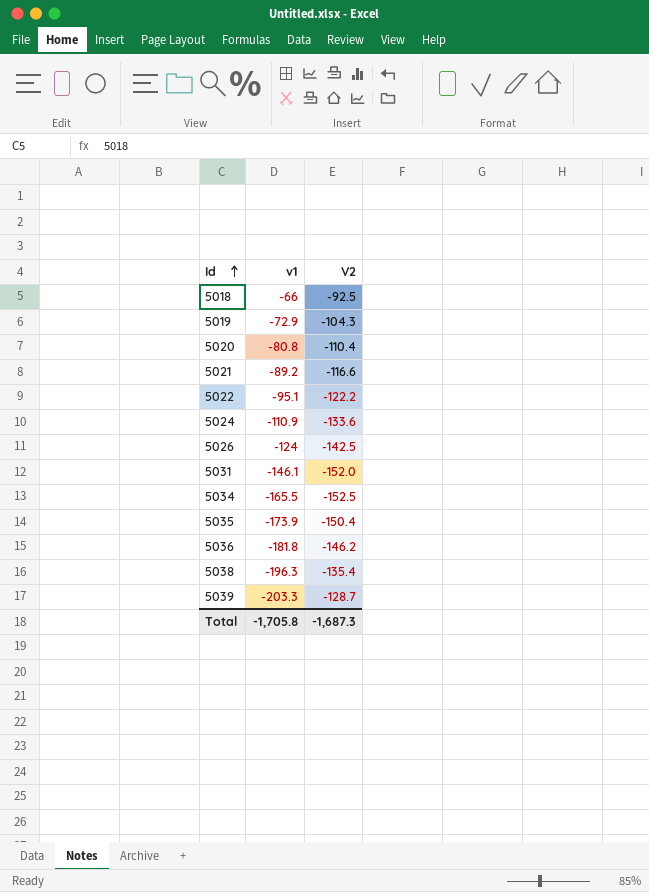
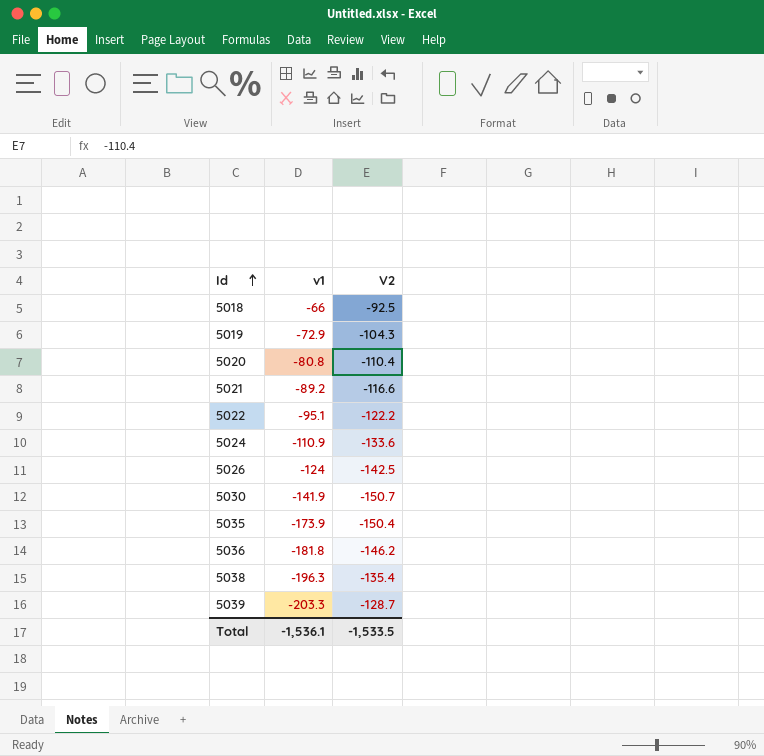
row 5031: -146.1 | -152.0 -> none
row 5034: -165.5 | -152.5 -> none
row 5030: none -> -141.9 | -150.7
Total | v1: -1,705.8 -> -1,536.1
Total | V2: -1,687.3 -> -1,533.5

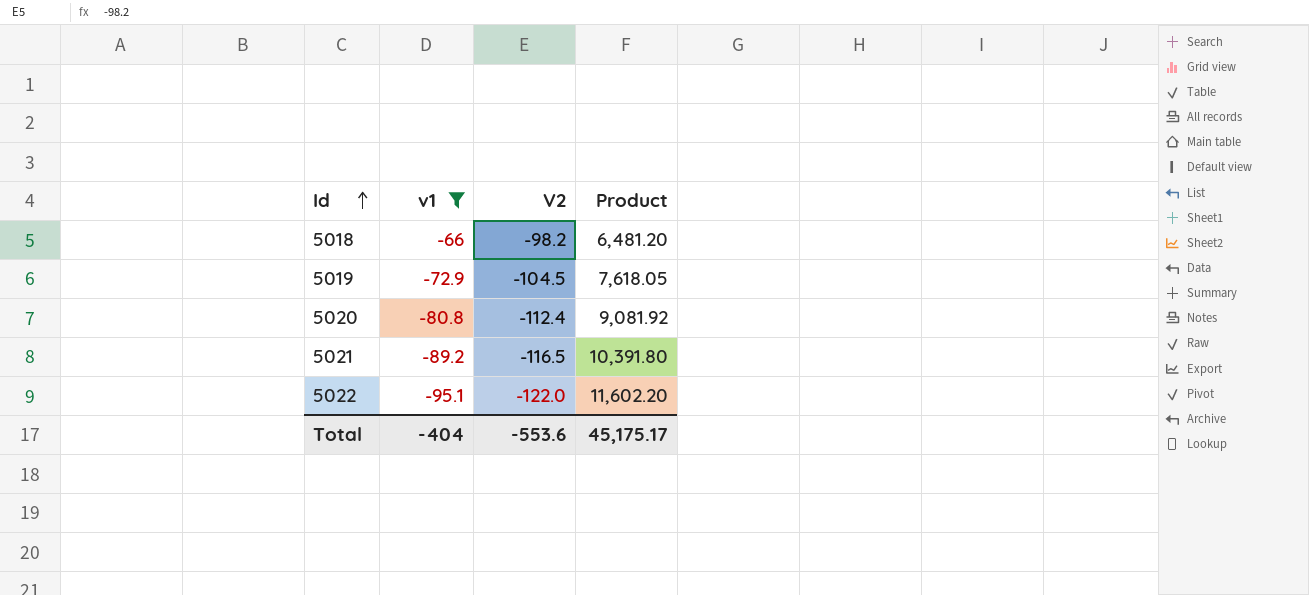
filter: none -> v1 >= -95.1
column Product | formula: none -> [v1] * [V2]
5018 | V2: -92.5 -> -98.2
5019 | V2: -104.3 -> -104.5
5020 | V2: -110.4 -> -112.4
5021 | V2: -116.6 -> -116.5
5022 | V2: -122.2 -> -122.0
Total | v1: -1,536.1 -> -404
Total | V2: -1,533.5 -> -553.6

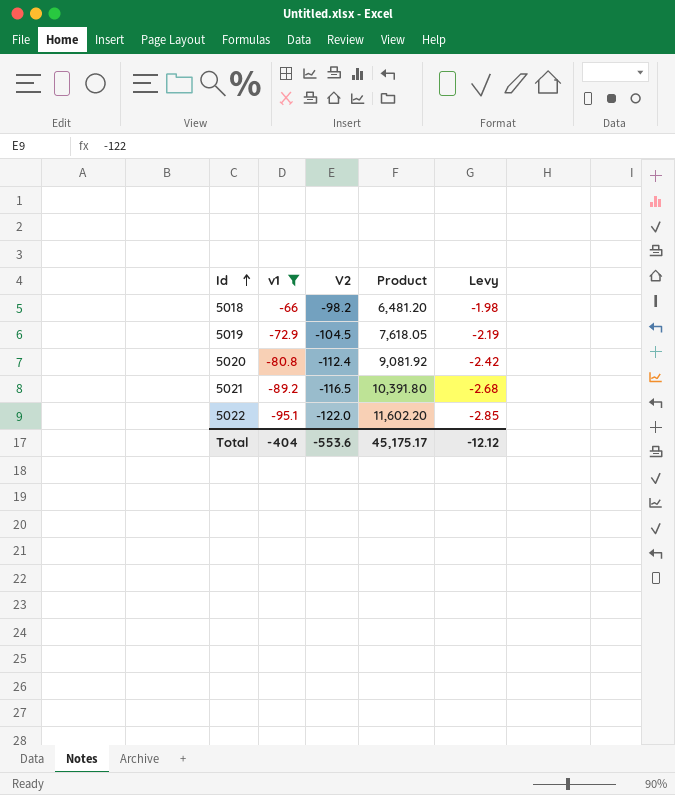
column Levy | formula: none -> [v1] * 0.03

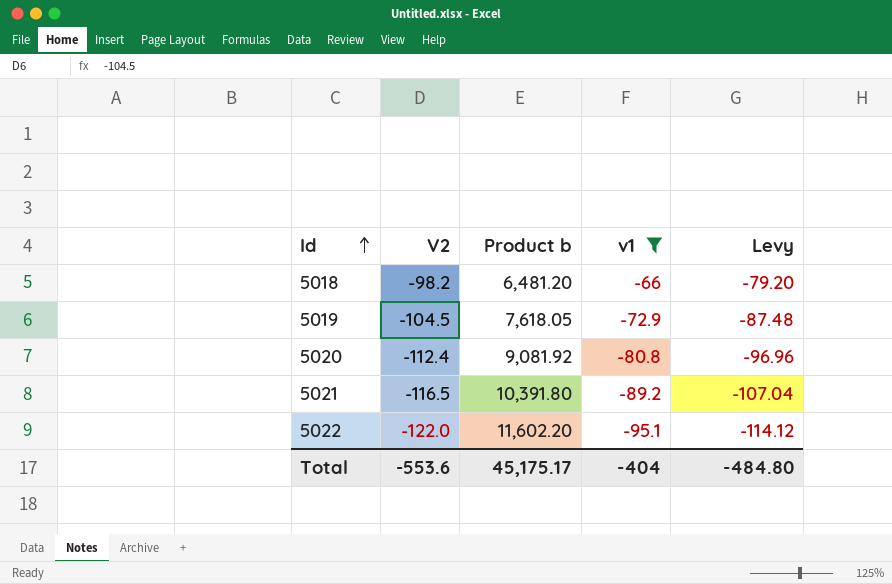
column name: Product -> Product b
column v1 | position: 2 -> 4
column Levy | formula: [v1] * 0.03 -> [v1] * 1.2
Total | Levy: -12.12 -> -484.80

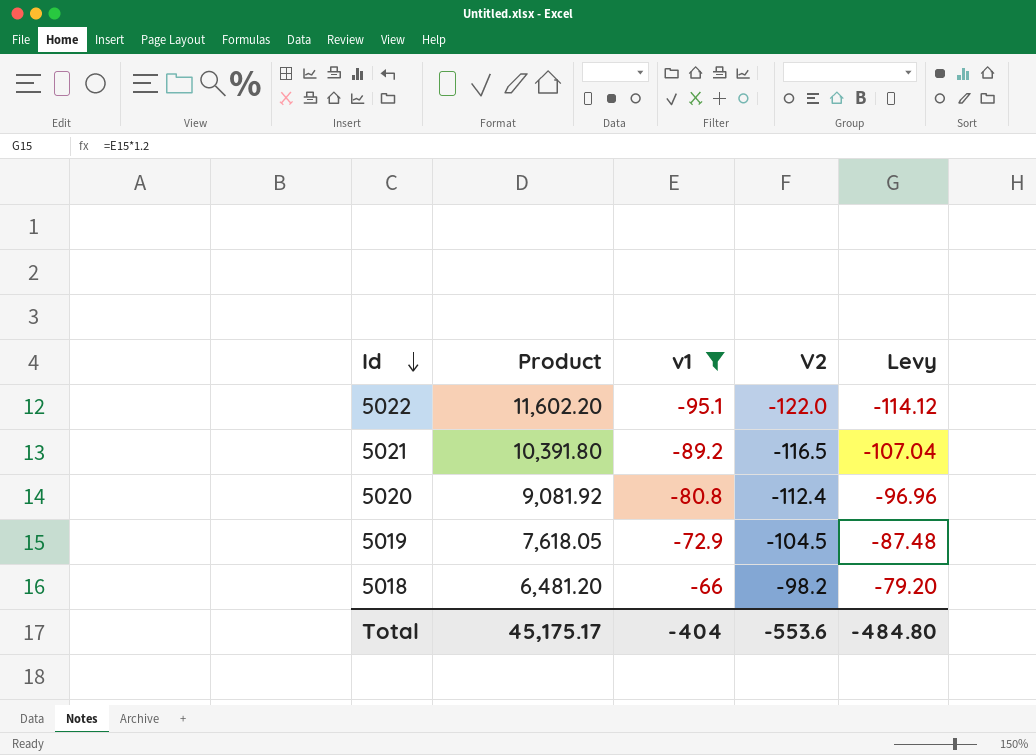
row order: Id ascending -> Id descending
column name: Product b -> Product
column V2 | position: 2 -> 4

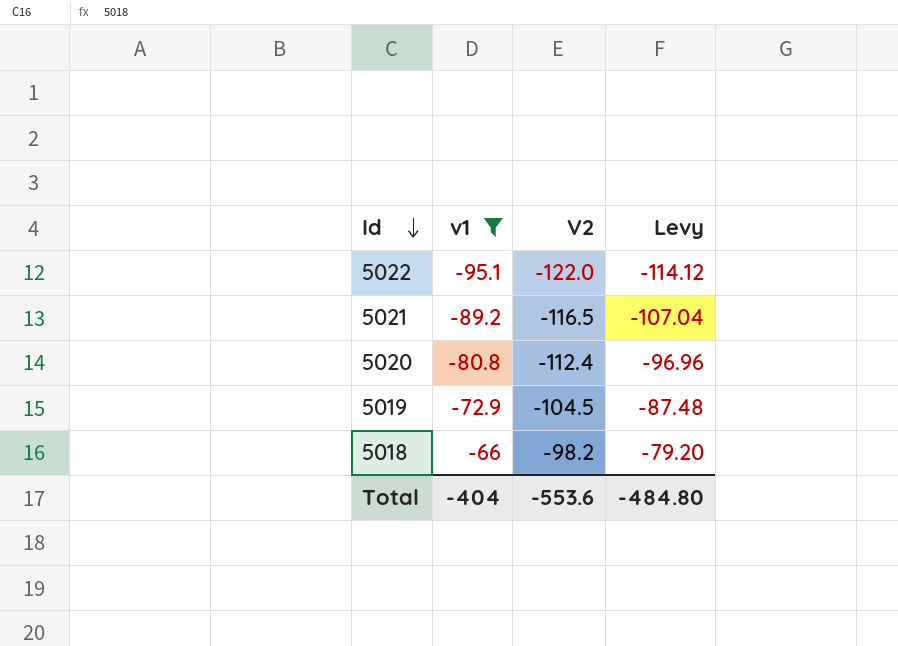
column Product | formula: [v1] * [V2] -> none

